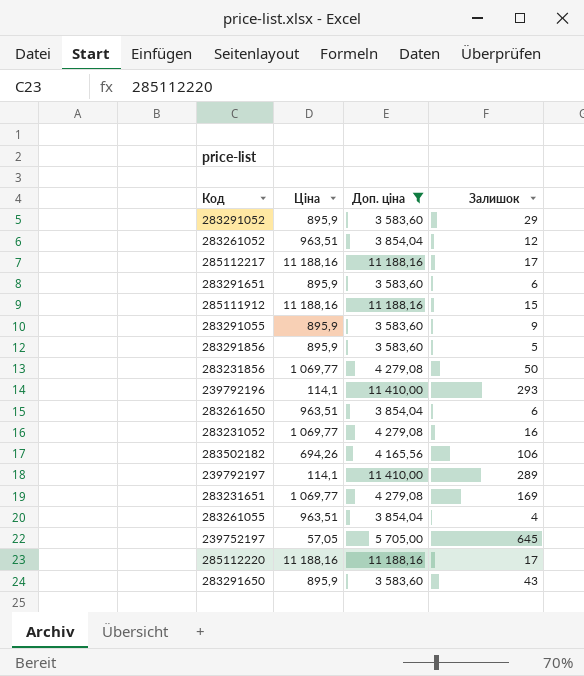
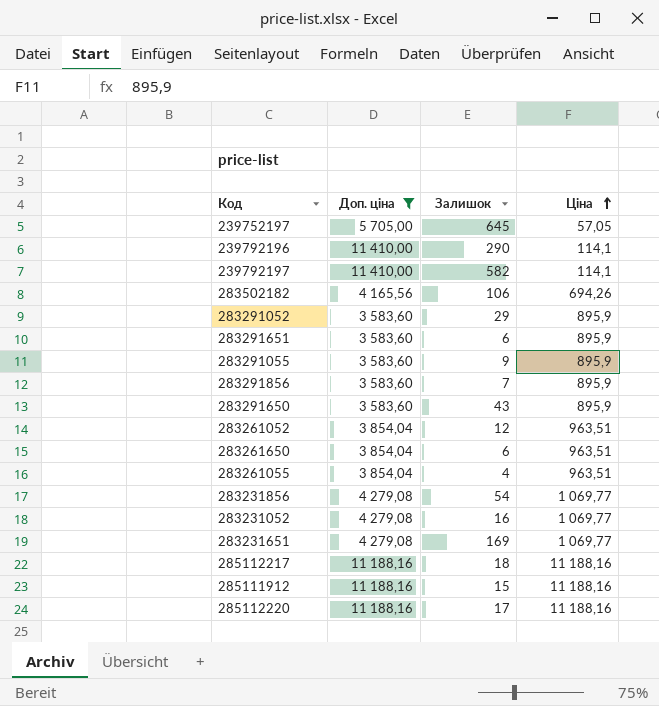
row order: none -> Ціна ascending
column Ціна | position: 2 -> 4
239792196 | Залишок: 293 -> 290
239792197 | Залишок: 289 -> 582
283291856 | Залишок: 5 -> 7
283231856 | Залишок: 50 -> 54
285112217 | Залишок: 17 -> 18

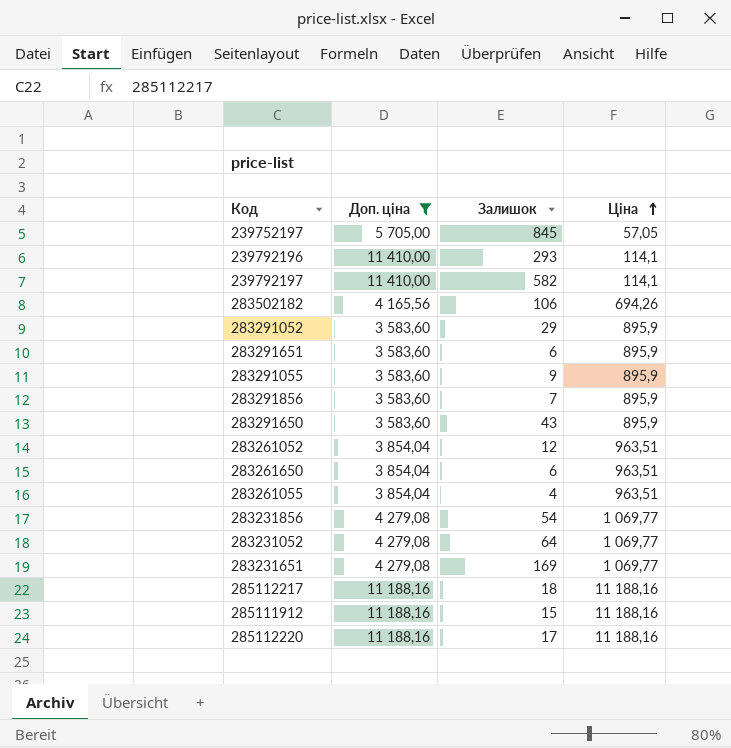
239752197 | Залишок: 645 -> 845
239792196 | Залишок: 290 -> 293
283231052 | Залишок: 16 -> 64

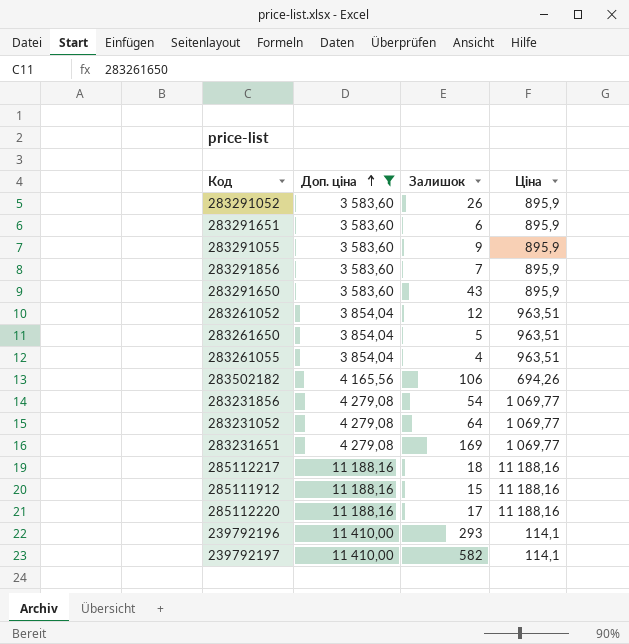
row order: Ціна ascending -> Доп. ціна ascending
row 239752197: 5 705,00 | 845 | 57,05 -> none
283291052 | Залишок: 29 -> 26
283261650 | Залишок: 6 -> 5

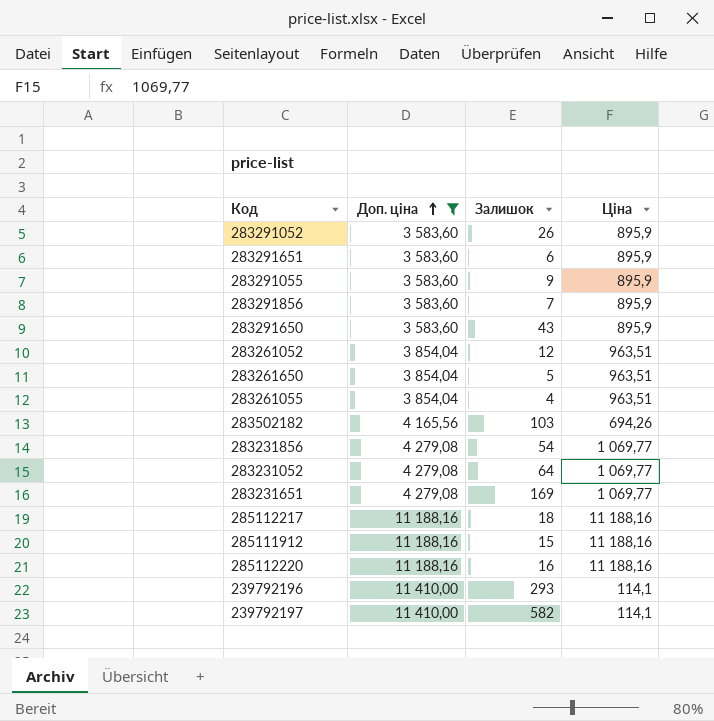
283502182 | Залишок: 106 -> 103
285112220 | Залишок: 17 -> 16

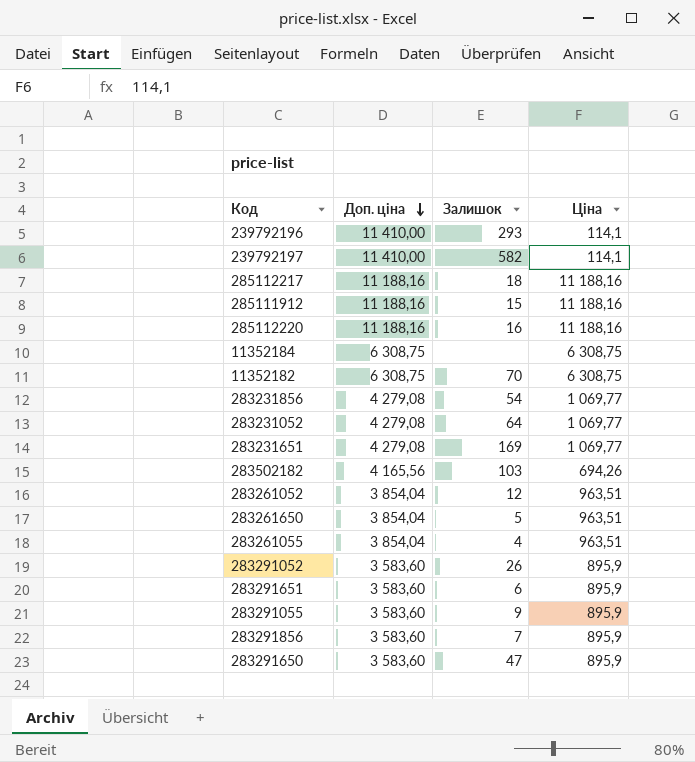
filter: Доп. ціна != 6 308,75 -> none
row order: Доп. ціна ascending -> Доп. ціна descending
283291650 | Залишок: 43 -> 47

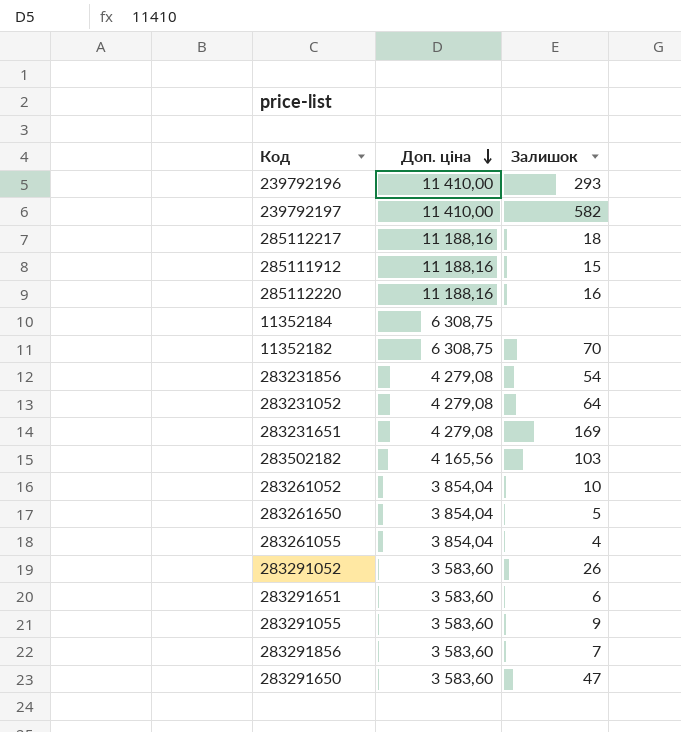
column Ціна | position: 4 -> none
283261052 | Залишок: 12 -> 10

